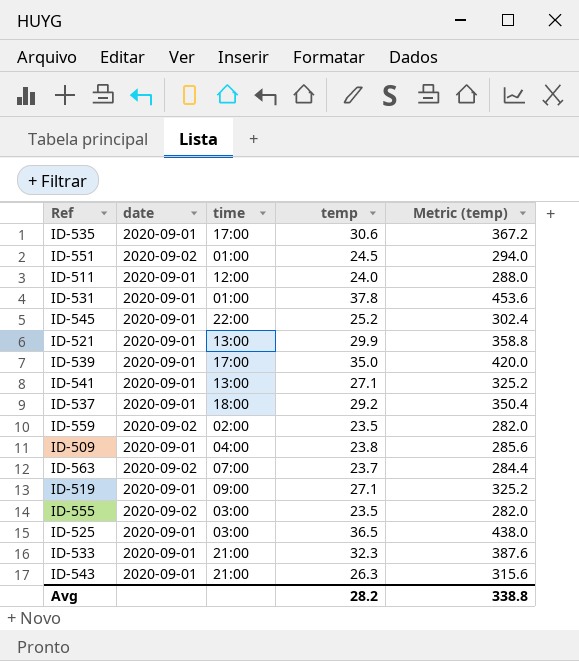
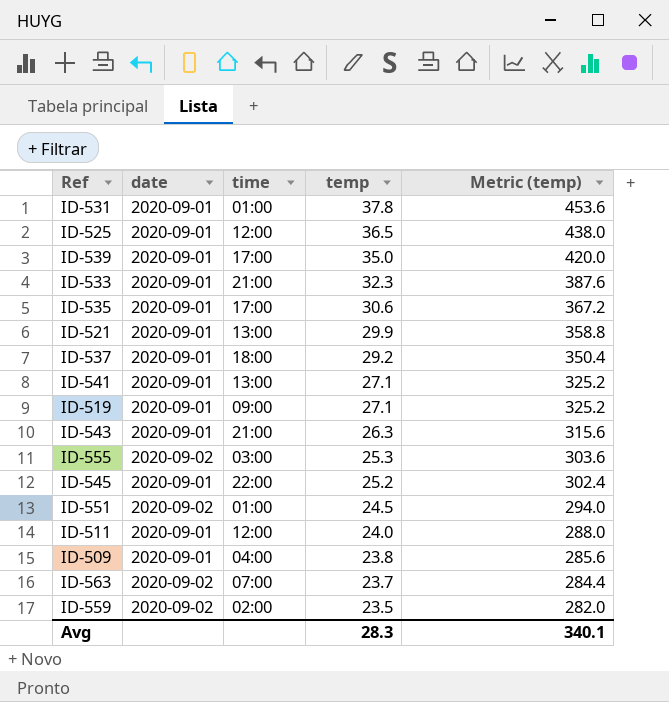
row order: none -> temp descending
ID-525 | time: 03:00 -> 12:00
ID-555 | temp: 23.5 -> 25.3
ID-555 | Metric (temp): 282.0 -> 303.6
Avg | temp: 28.2 -> 28.3
Avg | Metric (temp): 338.8 -> 340.1

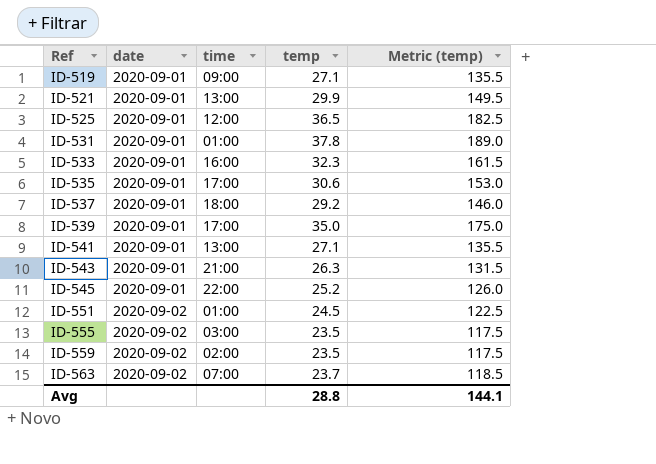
row order: temp descending -> Ref ascending
column Metric (temp) | formula: [temp] * 12 -> [temp] * 5
row ID-511: 2020-09-01 | 12:00 | 24.0 | 288.0 -> none
row ID-509: 2020-09-01 | 04:00 | 23.8 | 285.6 -> none
ID-533 | time: 21:00 -> 16:00
ID-555 | temp: 25.3 -> 23.5
Avg | temp: 28.3 -> 28.8
Avg | Metric (temp): 340.1 -> 144.1

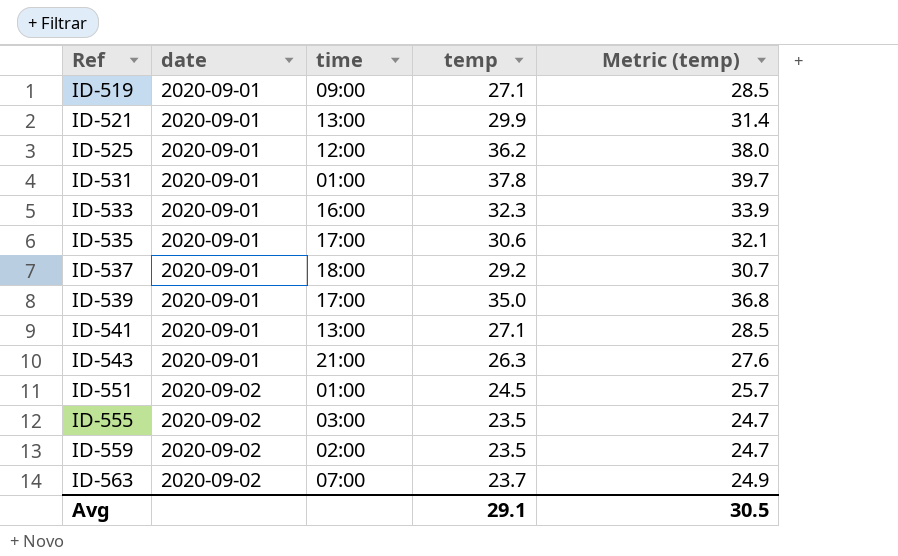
column Metric (temp) | formula: [temp] * 5 -> [temp] * 1.05
row ID-545: 2020-09-01 | 22:00 | 25.2 | 126.0 -> none
ID-525 | temp: 36.5 -> 36.2
Avg | temp: 28.8 -> 29.1
Avg | Metric (temp): 144.1 -> 30.5

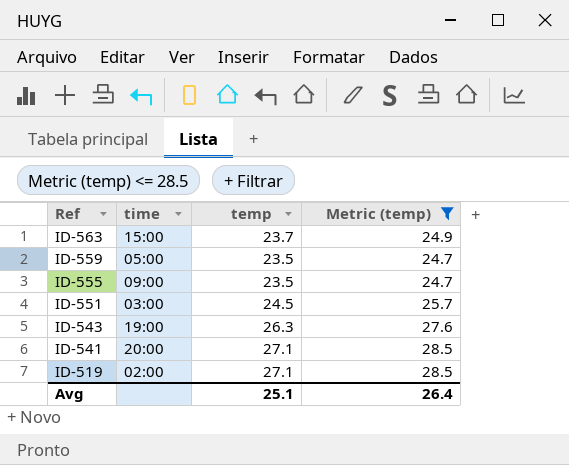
filter: none -> Metric (temp) <= 28.5
row order: Ref ascending -> Ref descending
column date | position: 2 -> none
ID-563 | time: 07:00 -> 15:00
ID-559 | time: 02:00 -> 05:00
ID-555 | time: 03:00 -> 09:00
ID-551 | time: 01:00 -> 03:00
ID-543 | time: 21:00 -> 19:00
ID-541 | time: 13:00 -> 20:00
ID-519 | time: 09:00 -> 02:00
Avg | temp: 29.1 -> 25.1
Avg | Metric (temp): 30.5 -> 26.4

